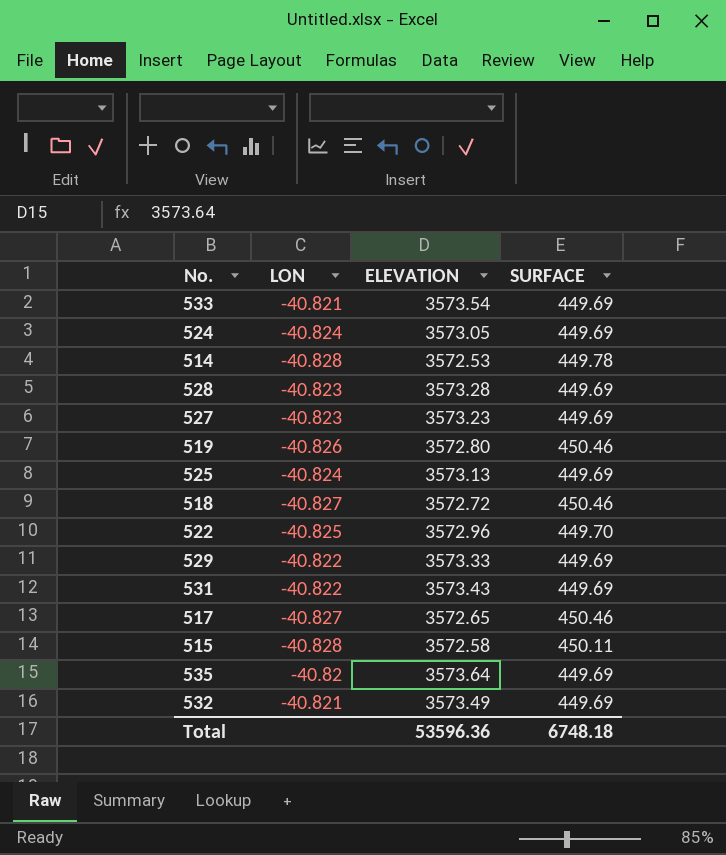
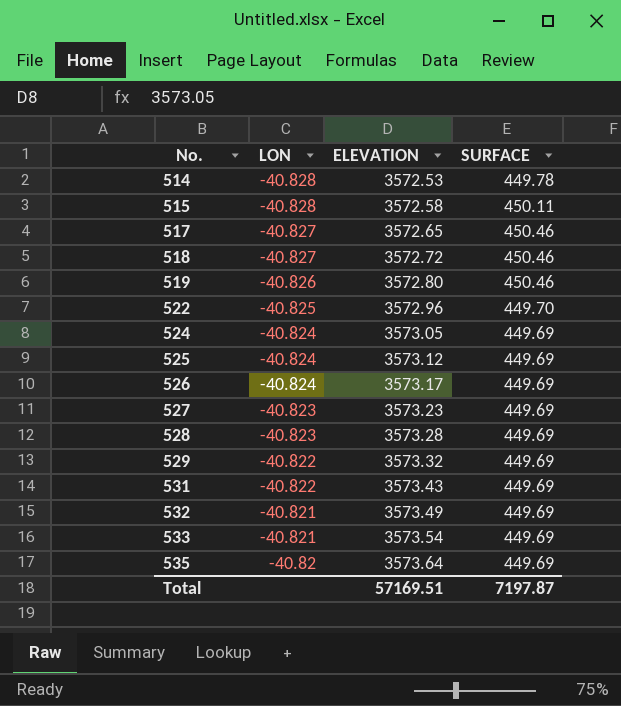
row order: none -> No. ascending
525 | ELEVATION: 3573.13 -> 3573.12
row 526: none -> -40.824 | 3573.17 | 449.69
529 | ELEVATION: 3573.33 -> 3573.32
Total | ELEVATION: 53596.36 -> 57169.51
Total | SURFACE: 6748.18 -> 7197.87

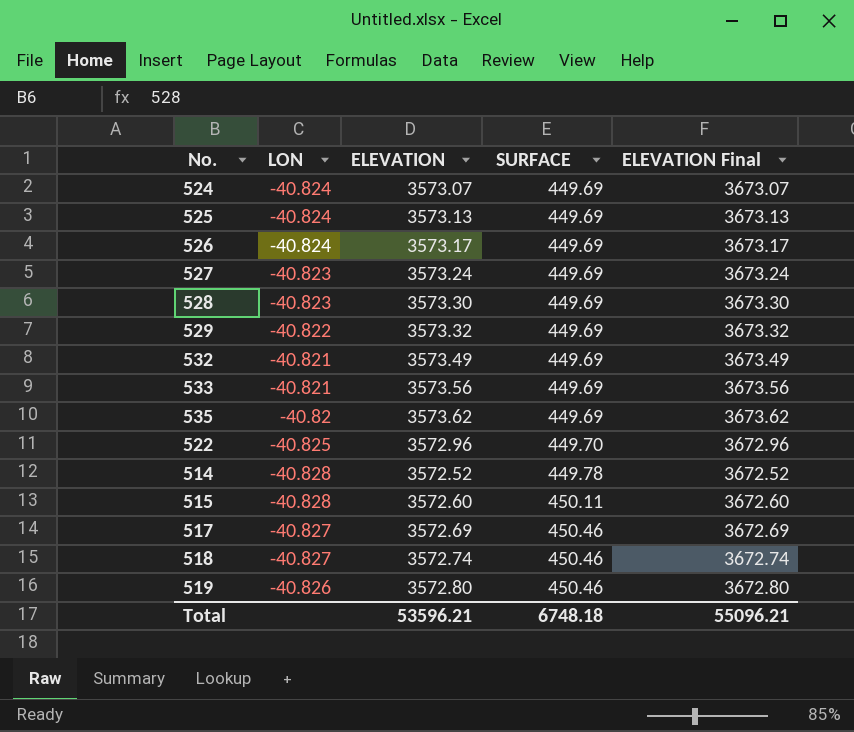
row order: No. ascending -> SURFACE ascending
column ELEVATION Final | formula: none -> [ELEVATION] + 100
row 531: -40.822 | 3573.43 | 449.69 -> none
524 | ELEVATION: 3573.05 -> 3573.07
525 | ELEVATION: 3573.12 -> 3573.13
527 | ELEVATION: 3573.23 -> 3573.24
528 | ELEVATION: 3573.28 -> 3573.30
533 | ELEVATION: 3573.54 -> 3573.56
535 | ELEVATION: 3573.64 -> 3573.62
514 | ELEVATION: 3572.53 -> 3572.52
515 | ELEVATION: 3572.58 -> 3572.60
517 | ELEVATION: 3572.65 -> 3572.69
518 | ELEVATION: 3572.72 -> 3572.74
Total | ELEVATION: 57169.51 -> 53596.21
Total | SURFACE: 7197.87 -> 6748.18

